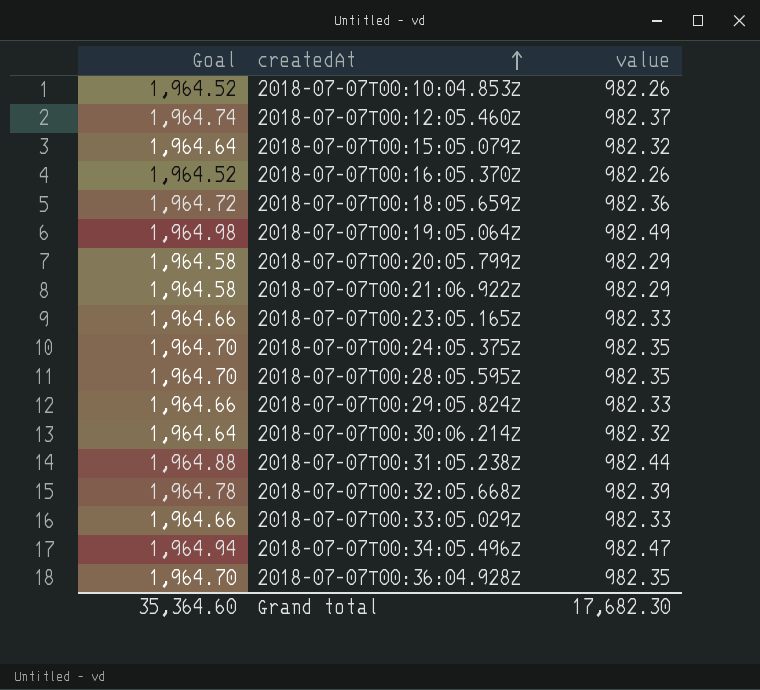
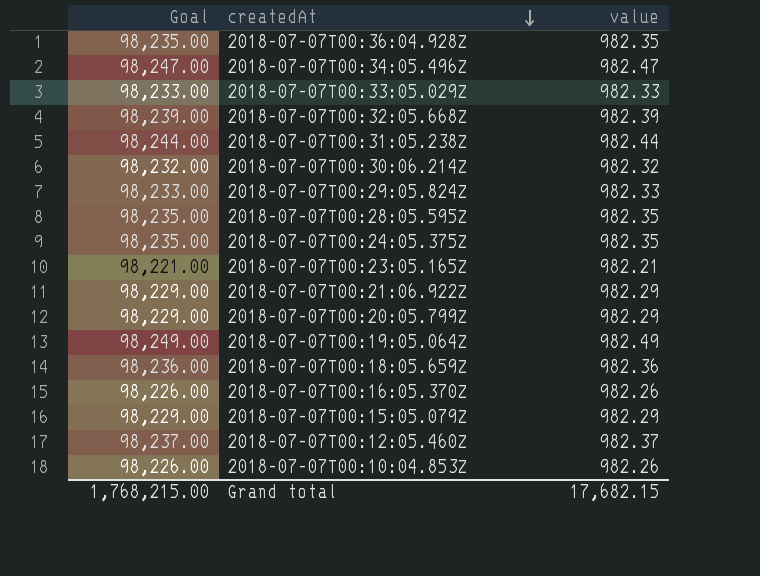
row order: createdAt ascending -> createdAt descending
column Goal | formula: [value] * 2 -> [value] * 100
2018-07-07T00:23:05.165Z | value: 982.33 -> 982.21
2018-07-07T00:15:05.079Z | value: 982.32 -> 982.29
Grand total | Goal: 35,364.60 -> 1,768,215.00
Grand total | value: 17,682.30 -> 17,682.15

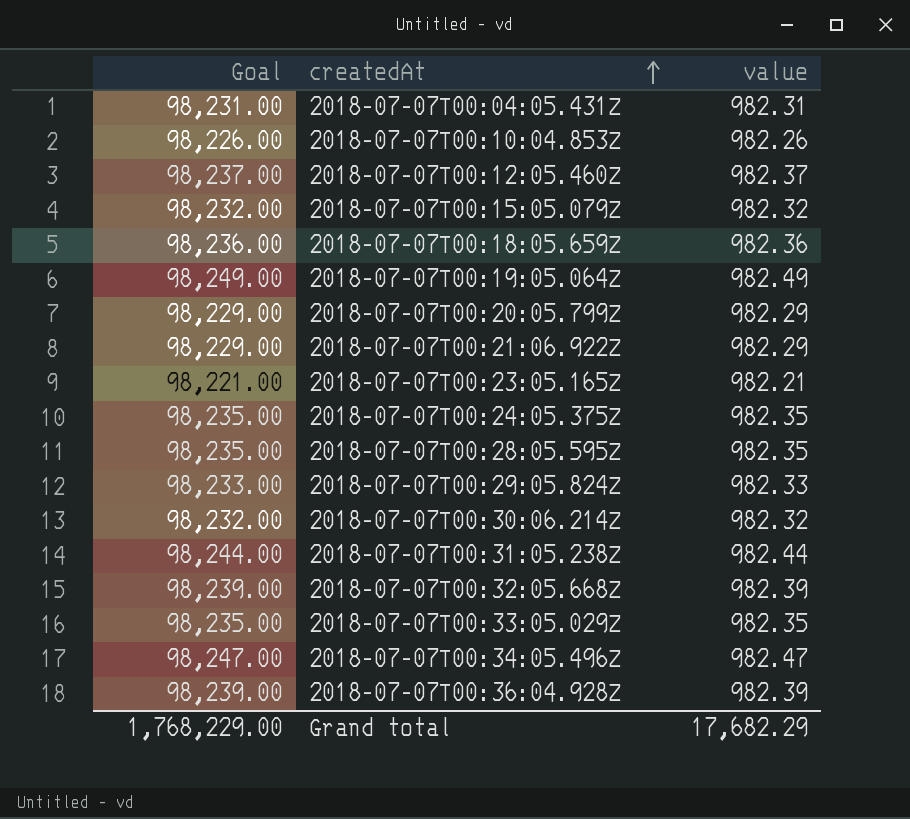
row order: createdAt descending -> createdAt ascending
row 2018-07-07T00:16:05.370Z: 98,226.00 | 982.26 -> none
row 2018-07-07T00:04:05.431Z: none -> 98,231.00 | 982.31
2018-07-07T00:15:05.079Z | Goal: 98,229.00 -> 98,232.00
2018-07-07T00:15:05.079Z | value: 982.29 -> 982.32
2018-07-07T00:33:05.029Z | Goal: 98,233.00 -> 98,235.00
2018-07-07T00:33:05.029Z | value: 982.33 -> 982.35
2018-07-07T00:36:04.928Z | Goal: 98,235.00 -> 98,239.00
2018-07-07T00:36:04.928Z | value: 982.35 -> 982.39
Grand total | Goal: 1,768,215.00 -> 1,768,229.00
Grand total | value: 17,682.15 -> 17,682.29

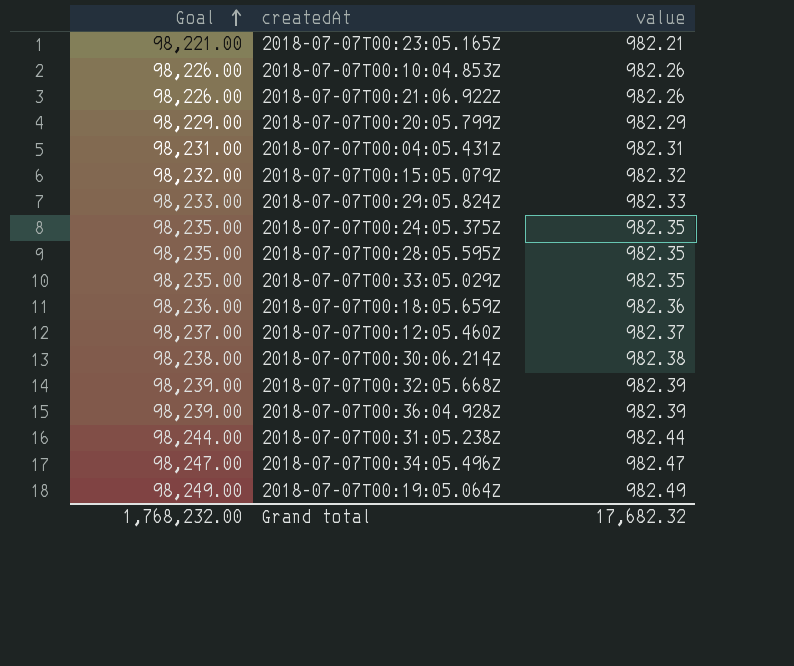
row order: createdAt ascending -> Goal ascending
2018-07-07T00:21:06.922Z | Goal: 98,229.00 -> 98,226.00
2018-07-07T00:21:06.922Z | value: 982.29 -> 982.26
2018-07-07T00:30:06.214Z | Goal: 98,232.00 -> 98,238.00
2018-07-07T00:30:06.214Z | value: 982.32 -> 982.38
Grand total | Goal: 1,768,229.00 -> 1,768,232.00
Grand total | value: 17,682.29 -> 17,682.32

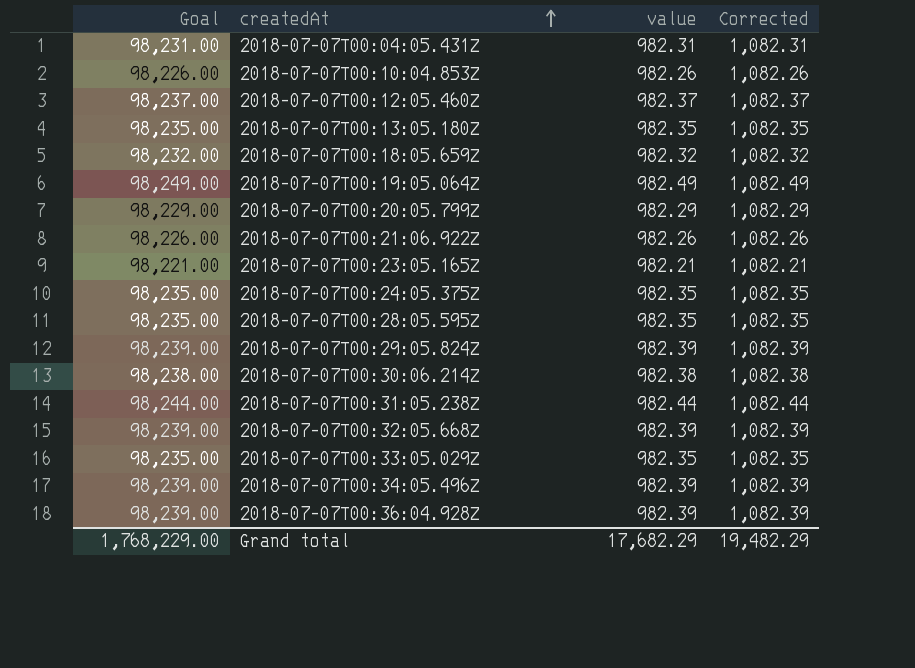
row order: Goal ascending -> createdAt ascending
column Corrected | formula: none -> [value] + 100
row 2018-07-07T00:15:05.079Z: 98,232.00 | 982.32 -> none
row 2018-07-07T00:13:05.180Z: none -> 98,235.00 | 982.35 | 1,082.35
2018-07-07T00:18:05.659Z | Goal: 98,236.00 -> 98,232.00
2018-07-07T00:18:05.659Z | value: 982.36 -> 982.32
2018-07-07T00:29:05.824Z | Goal: 98,233.00 -> 98,239.00
2018-07-07T00:29:05.824Z | value: 982.33 -> 982.39
2018-07-07T00:34:05.496Z | Goal: 98,247.00 -> 98,239.00
2018-07-07T00:34:05.496Z | value: 982.47 -> 982.39
Grand total | Goal: 1,768,232.00 -> 1,768,229.00
Grand total | value: 17,682.32 -> 17,682.29

